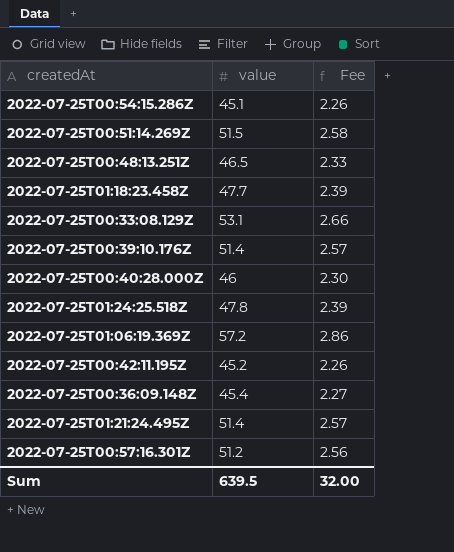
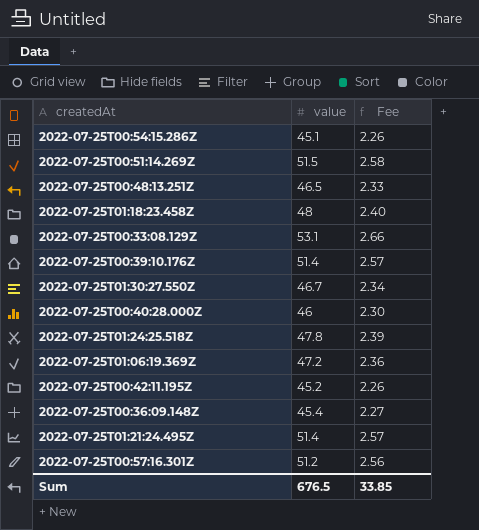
2022-07-25T01:18:23.458Z | value: 47.7 -> 48
2022-07-25T01:18:23.458Z | Fee: 2.39 -> 2.40
row 2022-07-25T01:30:27.550Z: none -> 46.7 | 2.34
2022-07-25T01:06:19.369Z | value: 57.2 -> 47.2
2022-07-25T01:06:19.369Z | Fee: 2.86 -> 2.36
Sum | value: 639.5 -> 676.5
Sum | Fee: 32.00 -> 33.85

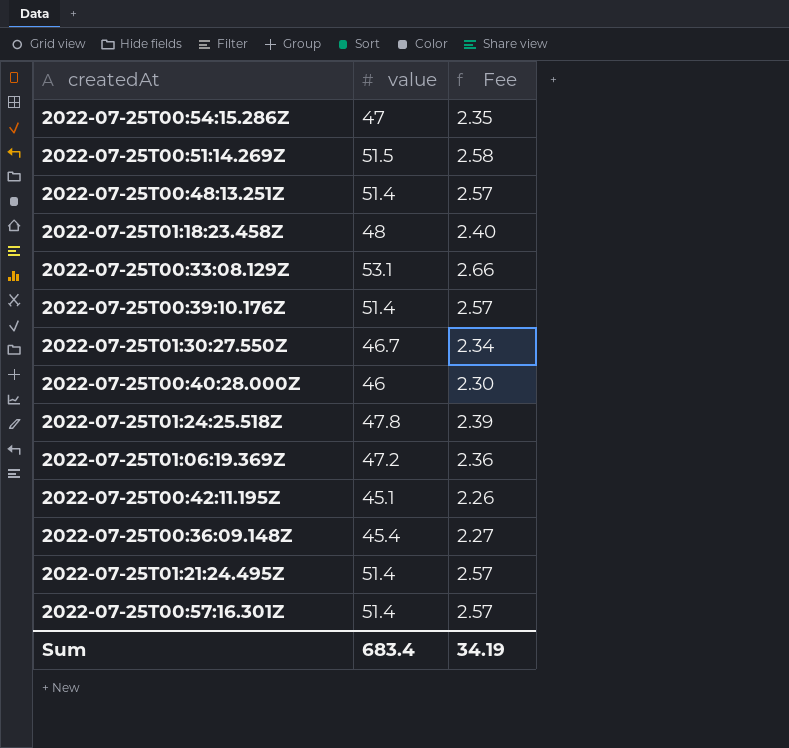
2022-07-25T00:54:15.286Z | value: 45.1 -> 47
2022-07-25T00:54:15.286Z | Fee: 2.26 -> 2.35
2022-07-25T00:48:13.251Z | value: 46.5 -> 51.4
2022-07-25T00:48:13.251Z | Fee: 2.33 -> 2.57
2022-07-25T00:42:11.195Z | value: 45.2 -> 45.1
2022-07-25T00:57:16.301Z | value: 51.2 -> 51.4
2022-07-25T00:57:16.301Z | Fee: 2.56 -> 2.57
Sum | value: 676.5 -> 683.4
Sum | Fee: 33.85 -> 34.19

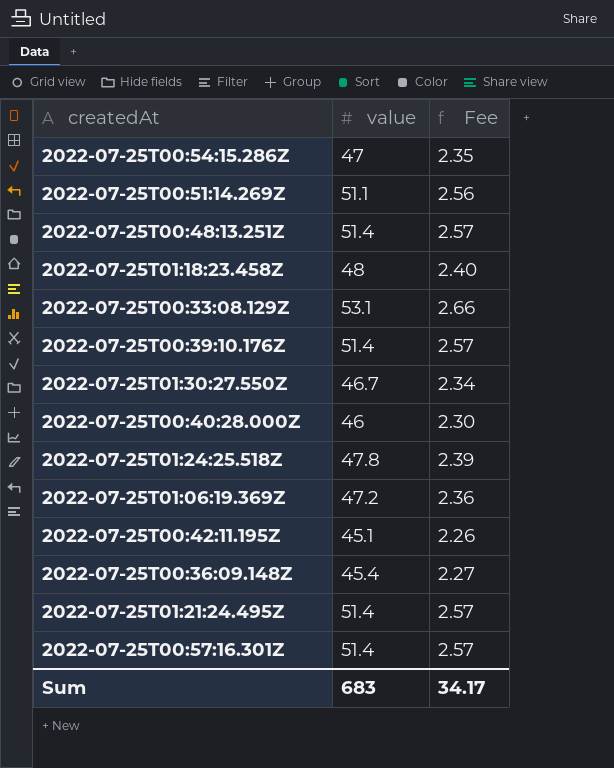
2022-07-25T00:51:14.269Z | value: 51.5 -> 51.1
2022-07-25T00:51:14.269Z | Fee: 2.58 -> 2.56
Sum | value: 683.4 -> 683
Sum | Fee: 34.19 -> 34.17

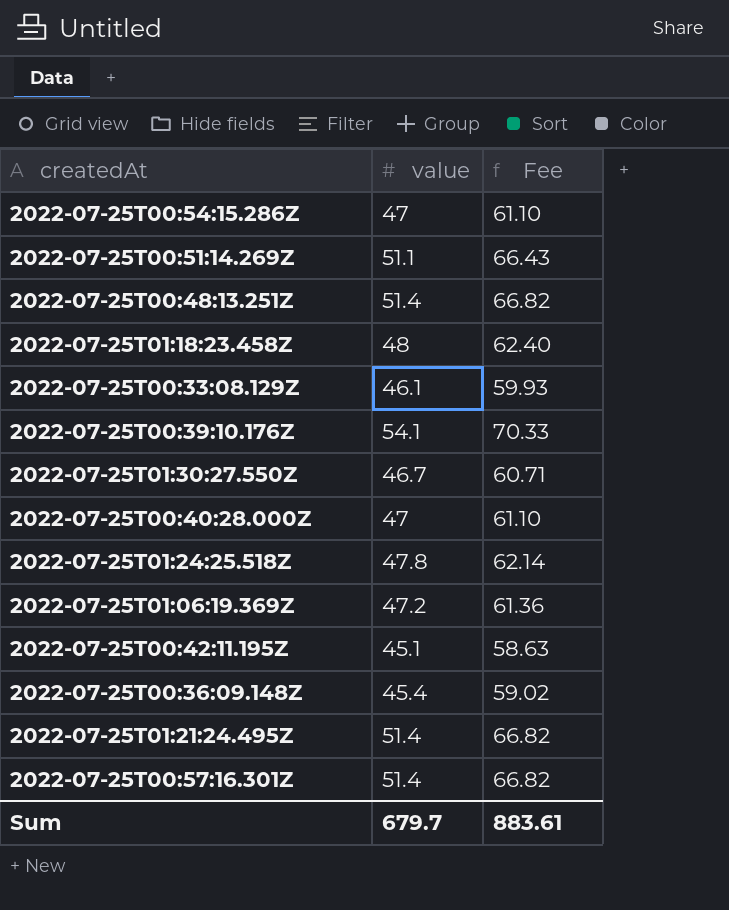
column Fee | formula: [value] * 0.05 -> [value] * 1.3
2022-07-25T00:33:08.129Z | value: 53.1 -> 46.1
2022-07-25T00:39:10.176Z | value: 51.4 -> 54.1
2022-07-25T00:40:28.000Z | value: 46 -> 47
Sum | value: 683 -> 679.7
Sum | Fee: 34.17 -> 883.61

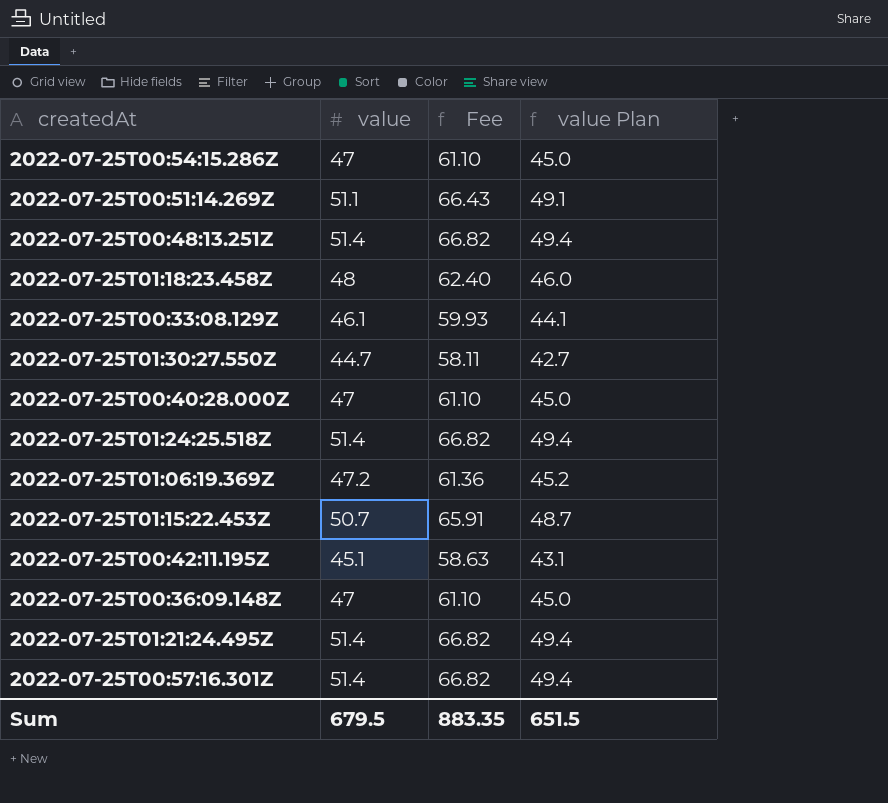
column value Plan | formula: none -> [value] - 2
row 2022-07-25T00:39:10.176Z: 54.1 | 70.33 -> none
2022-07-25T01:30:27.550Z | value: 46.7 -> 44.7
2022-07-25T01:30:27.550Z | Fee: 60.71 -> 58.11
2022-07-25T01:24:25.518Z | value: 47.8 -> 51.4
2022-07-25T01:24:25.518Z | Fee: 62.14 -> 66.82
row 2022-07-25T01:15:22.453Z: none -> 50.7 | 65.91 | 48.7
2022-07-25T00:36:09.148Z | value: 45.4 -> 47
2022-07-25T00:36:09.148Z | Fee: 59.02 -> 61.10
Sum | value: 679.7 -> 679.5
Sum | Fee: 883.61 -> 883.35

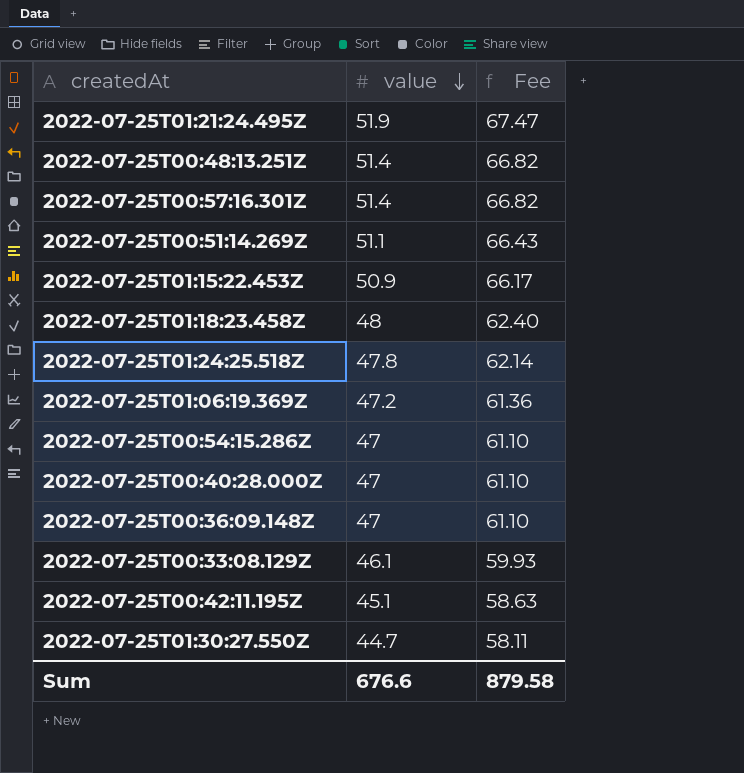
row order: none -> value descending
column value Plan | formula: [value] - 2 -> none
2022-07-25T01:21:24.495Z | value: 51.4 -> 51.9
2022-07-25T01:21:24.495Z | Fee: 66.82 -> 67.47
2022-07-25T01:15:22.453Z | value: 50.7 -> 50.9
2022-07-25T01:15:22.453Z | Fee: 65.91 -> 66.17
2022-07-25T01:24:25.518Z | value: 51.4 -> 47.8
2022-07-25T01:24:25.518Z | Fee: 66.82 -> 62.14
Sum | value: 679.5 -> 676.6
Sum | Fee: 883.35 -> 879.58

